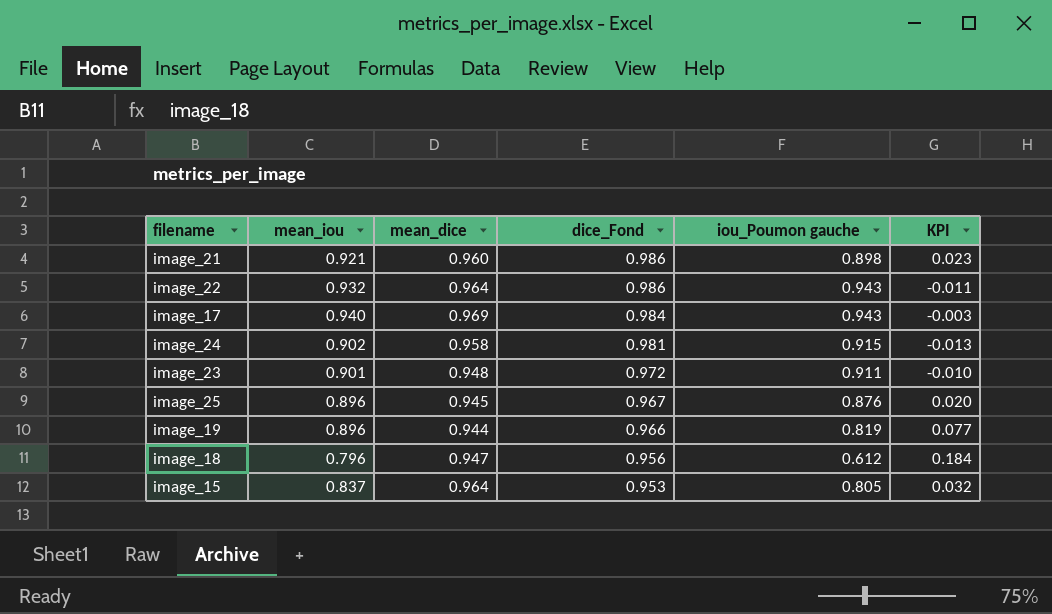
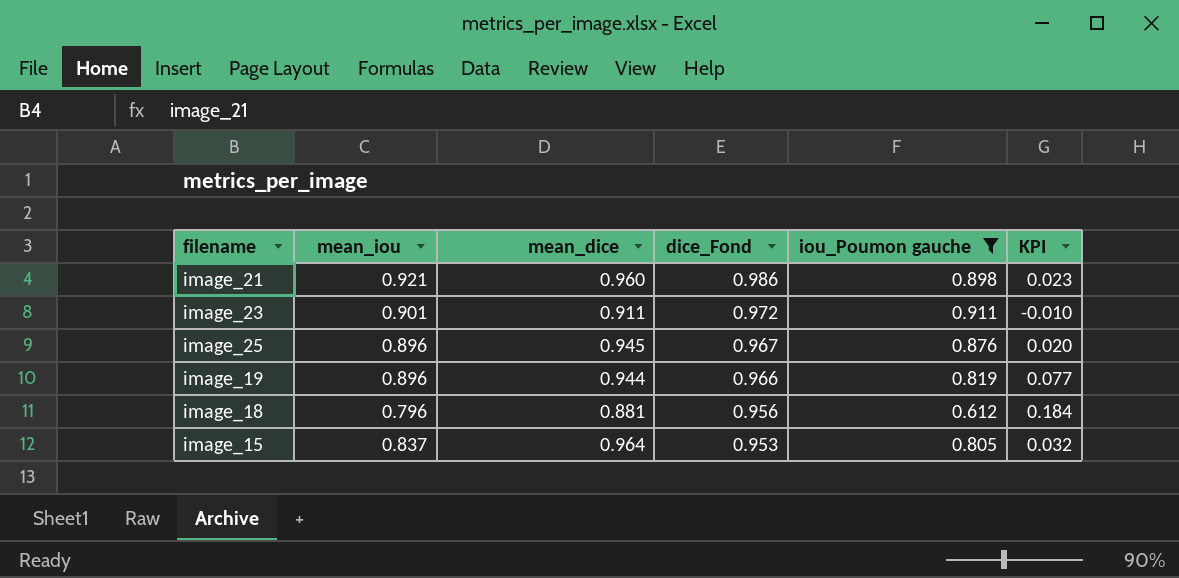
filter: none -> iou_Poumon gauche <= 0.911
image_23 | mean_dice: 0.948 -> 0.911
image_18 | mean_dice: 0.947 -> 0.881

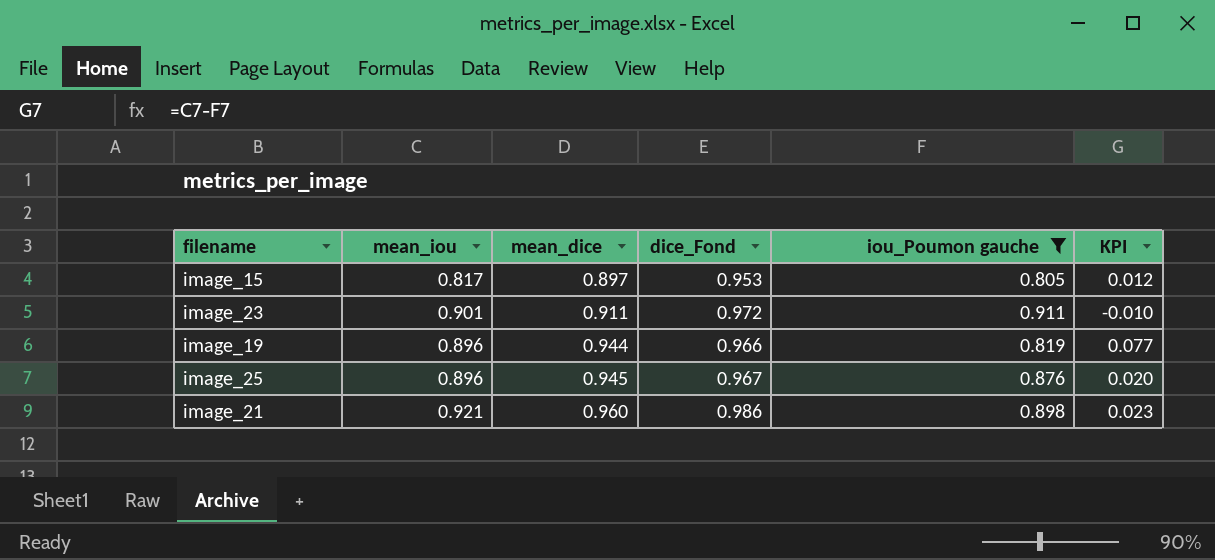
row order: dice_Fond descending -> mean_dice ascending
row image_18: 0.796 | 0.881 | 0.956 | 0.612 | 0.184 -> none
image_15 | mean_iou: 0.837 -> 0.817
image_15 | mean_dice: 0.964 -> 0.897
image_15 | KPI: 0.032 -> 0.012

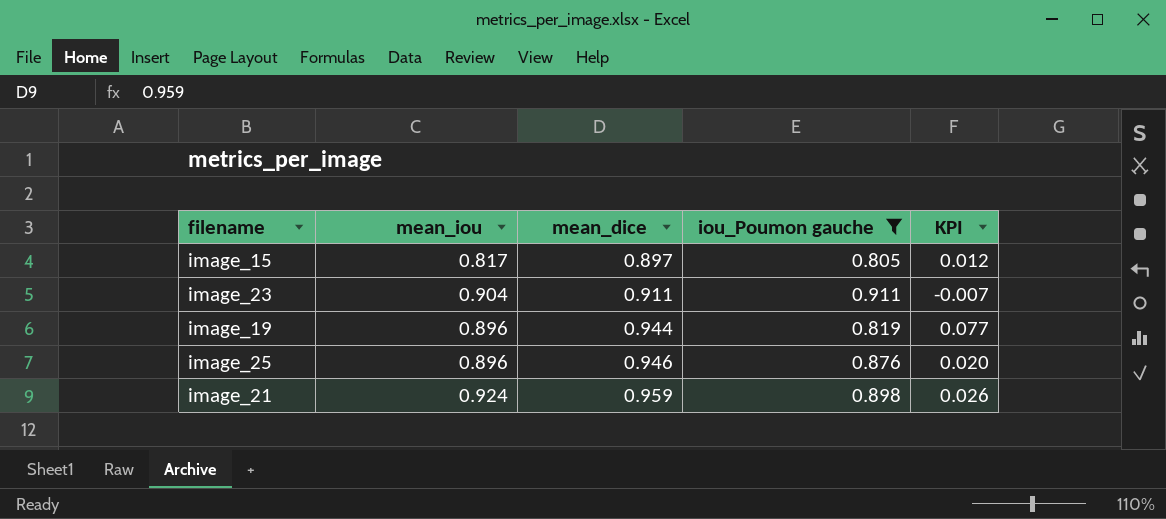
column dice_Fond | position: 4 -> none
image_23 | mean_iou: 0.901 -> 0.904
image_23 | KPI: -0.010 -> -0.007
image_25 | mean_dice: 0.945 -> 0.946
image_21 | mean_iou: 0.921 -> 0.924
image_21 | mean_dice: 0.960 -> 0.959
image_21 | KPI: 0.023 -> 0.026

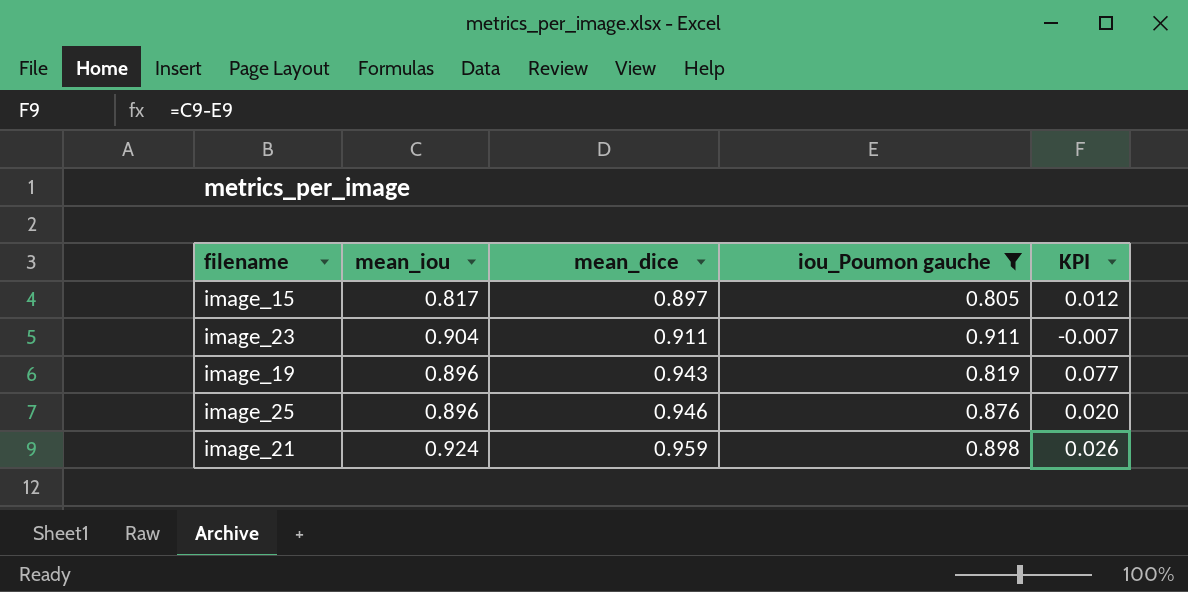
image_19 | mean_dice: 0.944 -> 0.943

